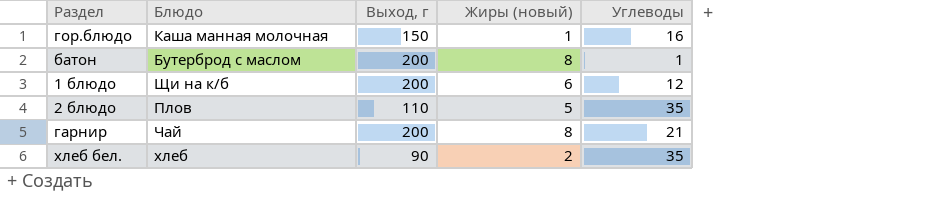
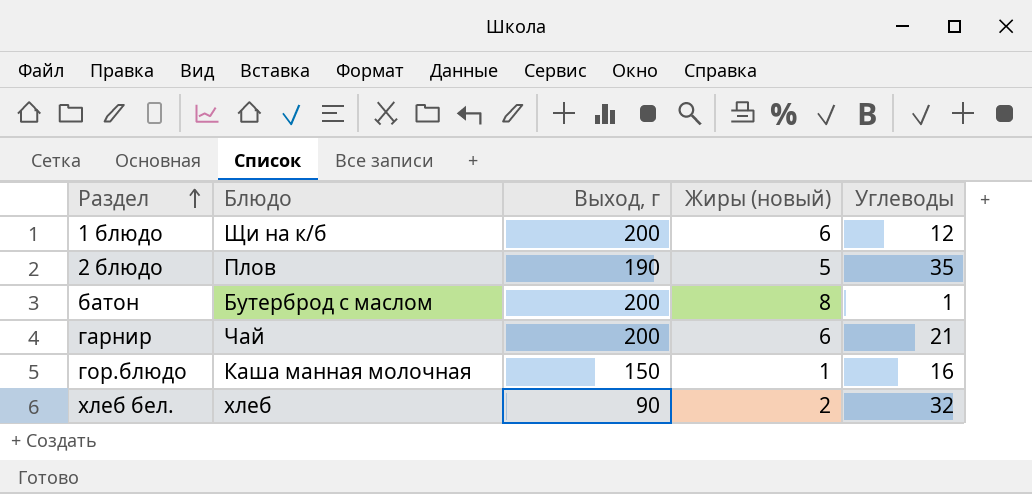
row order: none -> Раздел ascending
2 блюдо | Выход, г: 110 -> 190
гарнир | Жиры (новый): 8 -> 6
хлеб бел. | Углеводы: 35 -> 32

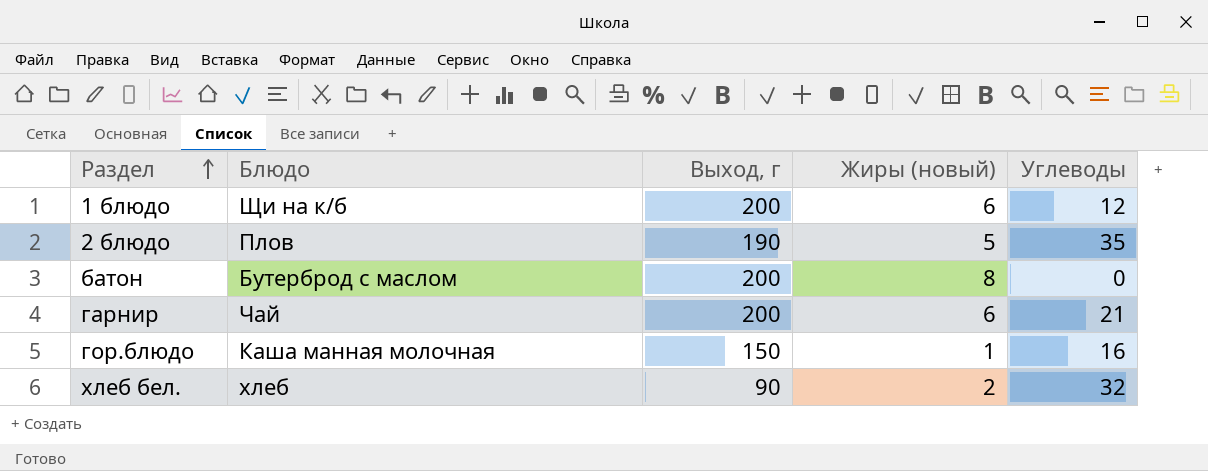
батон | Углеводы: 1 -> 0

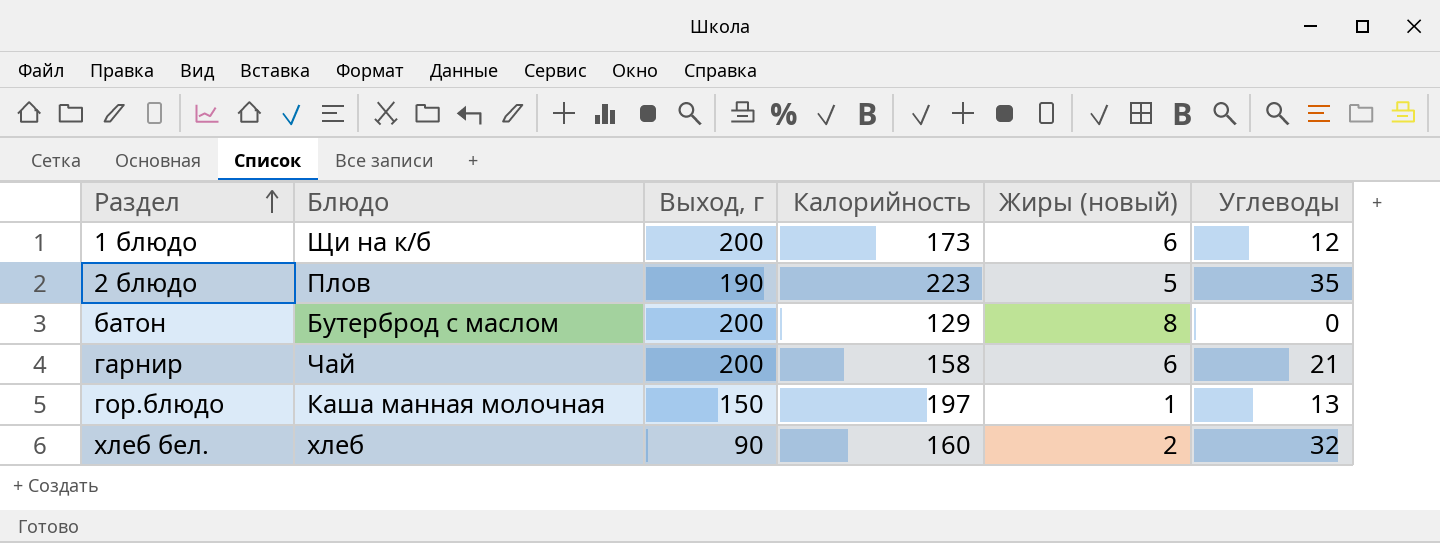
column Калорийность | position: none -> 4
гор.блюдо | Углеводы: 16 -> 13

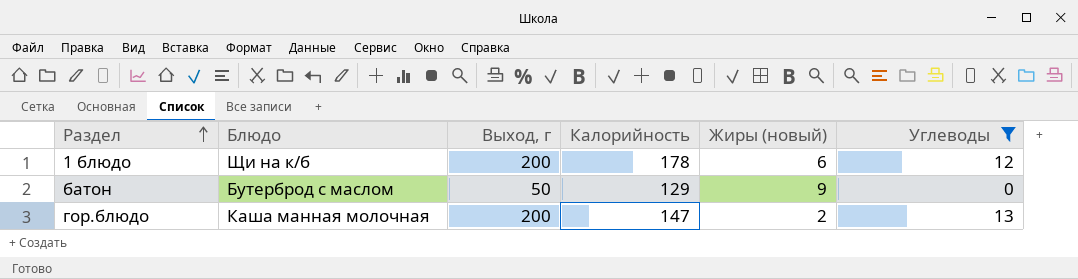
filter: none -> Углеводы <= 13
1 блюдо | Калорийность: 173 -> 178
батон | Выход, г: 200 -> 50
батон | Жиры (новый): 8 -> 9
гор.блюдо | Выход, г: 150 -> 200
гор.блюдо | Калорийность: 197 -> 147
гор.блюдо | Жиры (новый): 1 -> 2

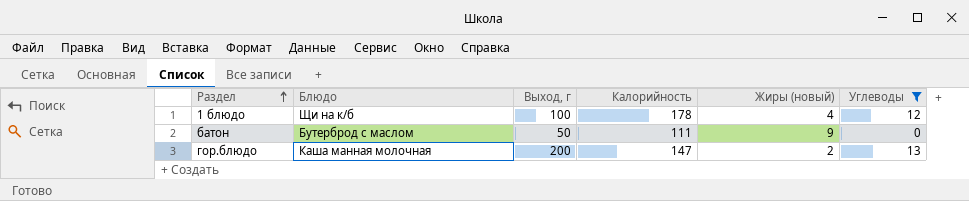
1 блюдо | Выход, г: 200 -> 100
1 блюдо | Жиры (новый): 6 -> 4
батон | Калорийность: 129 -> 111

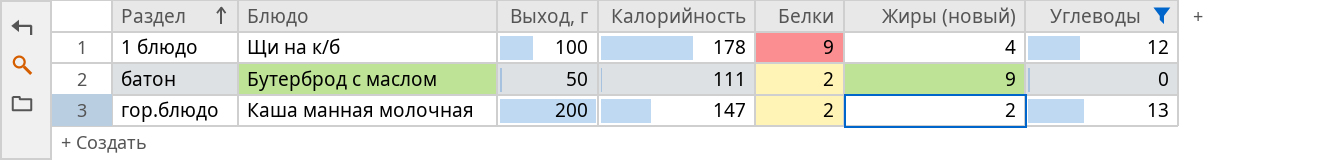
column Белки | position: none -> 5

